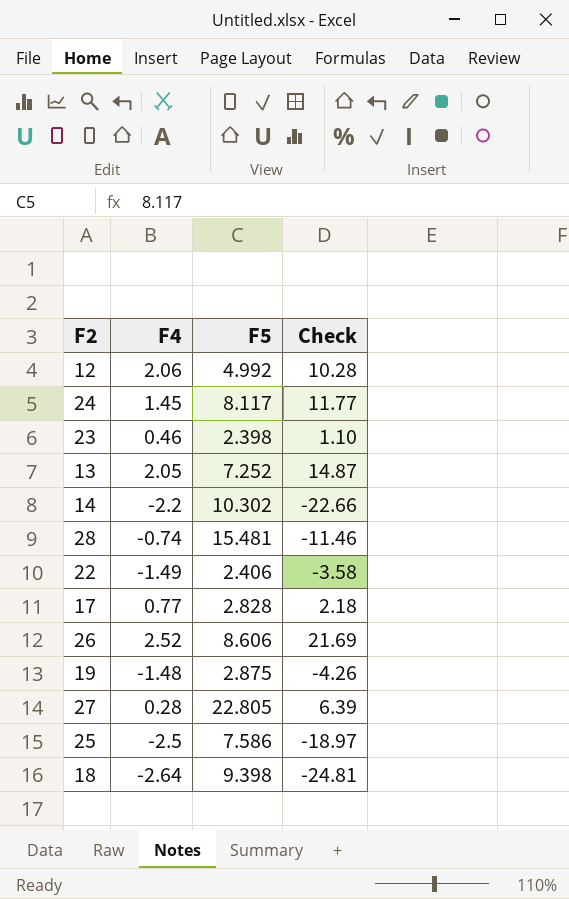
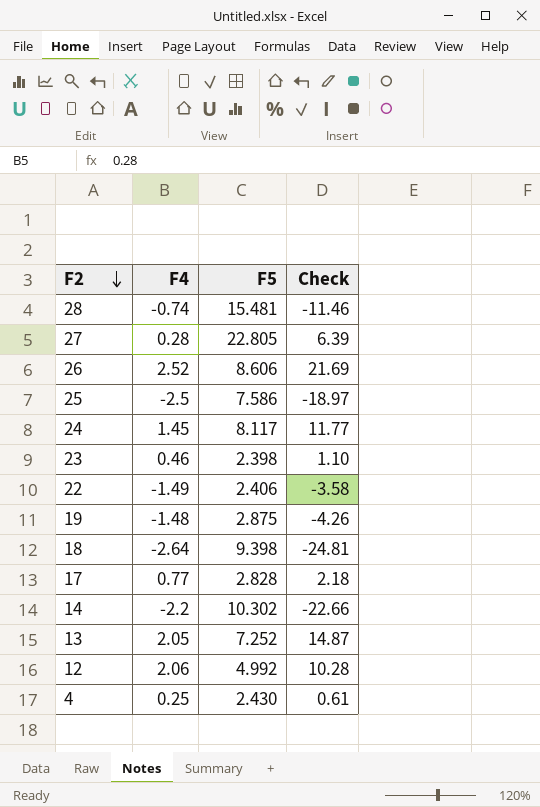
row order: none -> F2 descending
row 4: none -> 0.25 | 2.430 | 0.61

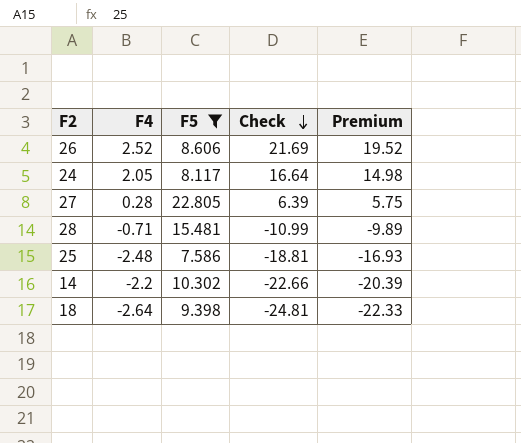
filter: none -> F5 >= 7.586
row order: F2 descending -> Check descending
column Premium | formula: none -> [Check] * 0.9
24 | F4: 1.45 -> 2.05
24 | Check: 11.77 -> 16.64
28 | F4: -0.74 -> -0.71
28 | Check: -11.46 -> -10.99
25 | F4: -2.5 -> -2.48
25 | Check: -18.97 -> -18.81

